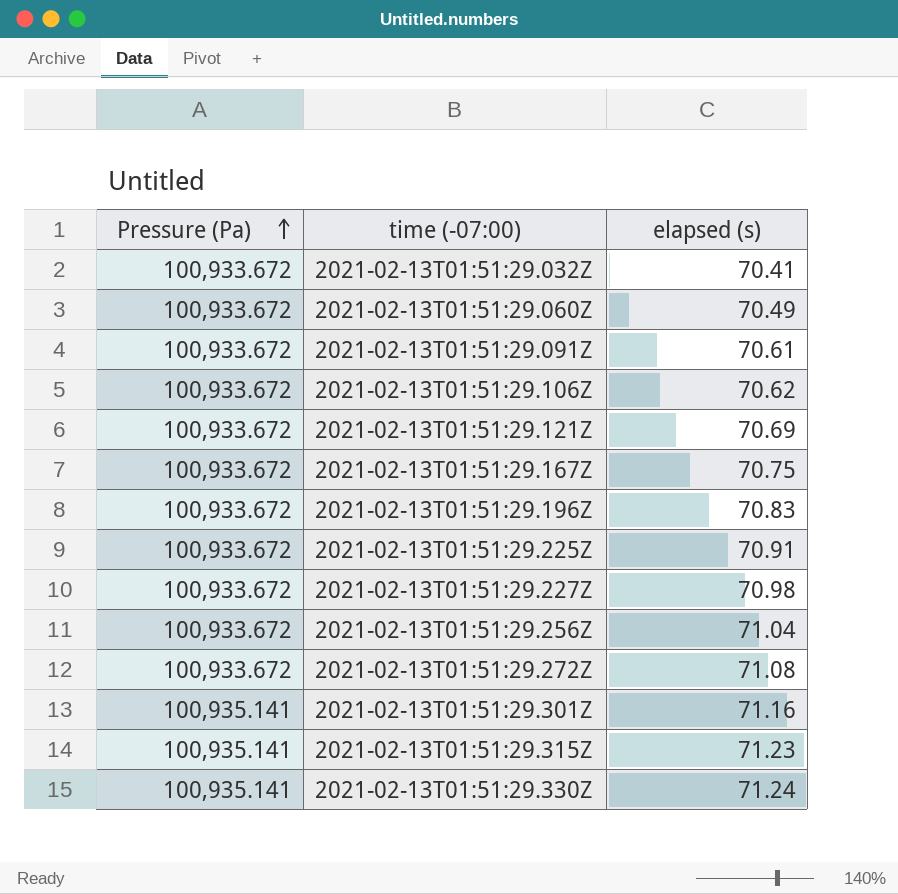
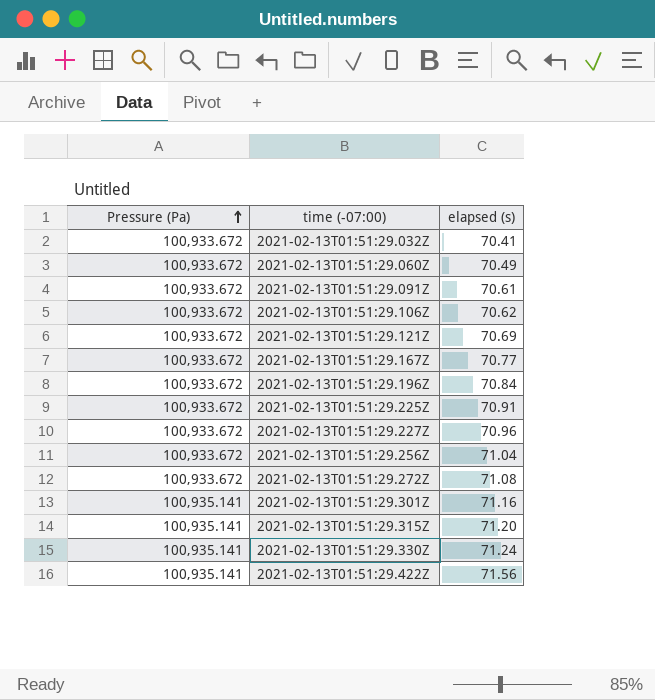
2021-02-13T01:51:29.167Z | elapsed (s): 70.75 -> 70.77
2021-02-13T01:51:29.196Z | elapsed (s): 70.83 -> 70.84
2021-02-13T01:51:29.227Z | elapsed (s): 70.98 -> 70.96
2021-02-13T01:51:29.315Z | elapsed (s): 71.23 -> 71.20
row 2021-02-13T01:51:29.422Z: none -> 100,935.141 | 71.56

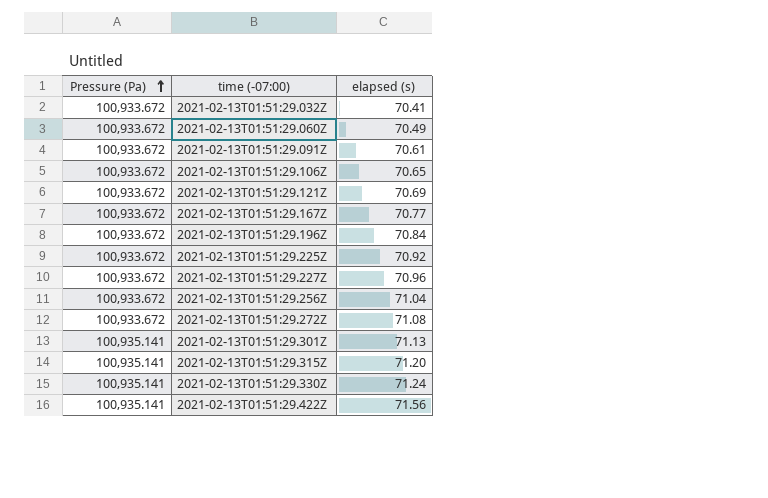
2021-02-13T01:51:29.106Z | elapsed (s): 70.62 -> 70.65
2021-02-13T01:51:29.225Z | elapsed (s): 70.91 -> 70.92
2021-02-13T01:51:29.301Z | elapsed (s): 71.16 -> 71.13

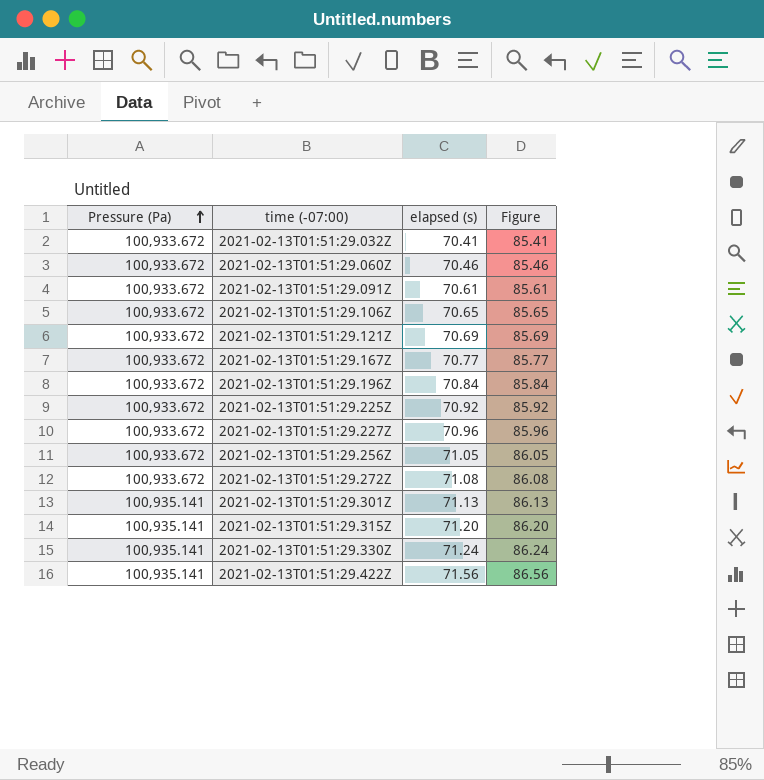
column Figure | formula: none -> [elapsed (s)] + 15
2021-02-13T01:51:29.060Z | elapsed (s): 70.49 -> 70.46
2021-02-13T01:51:29.256Z | elapsed (s): 71.04 -> 71.05

